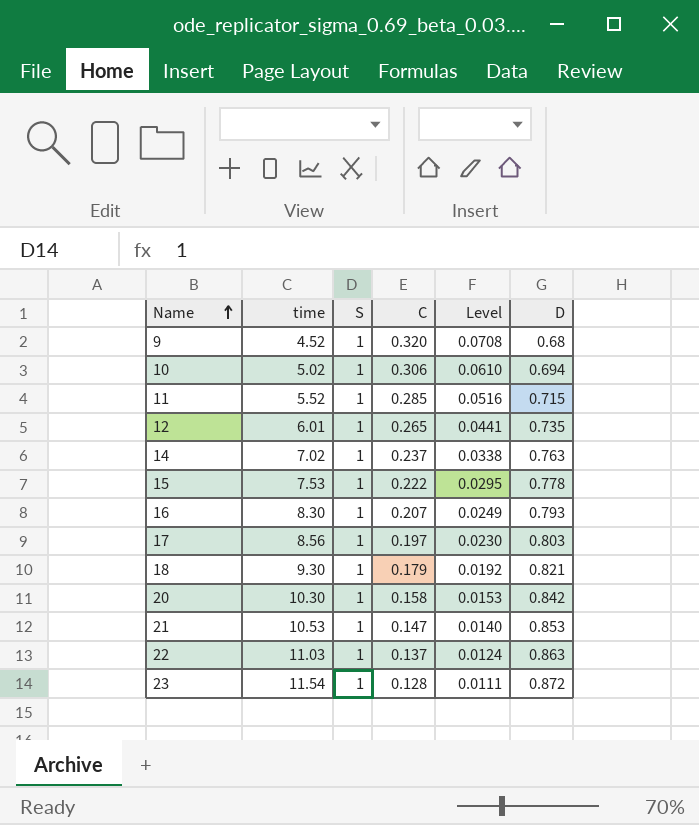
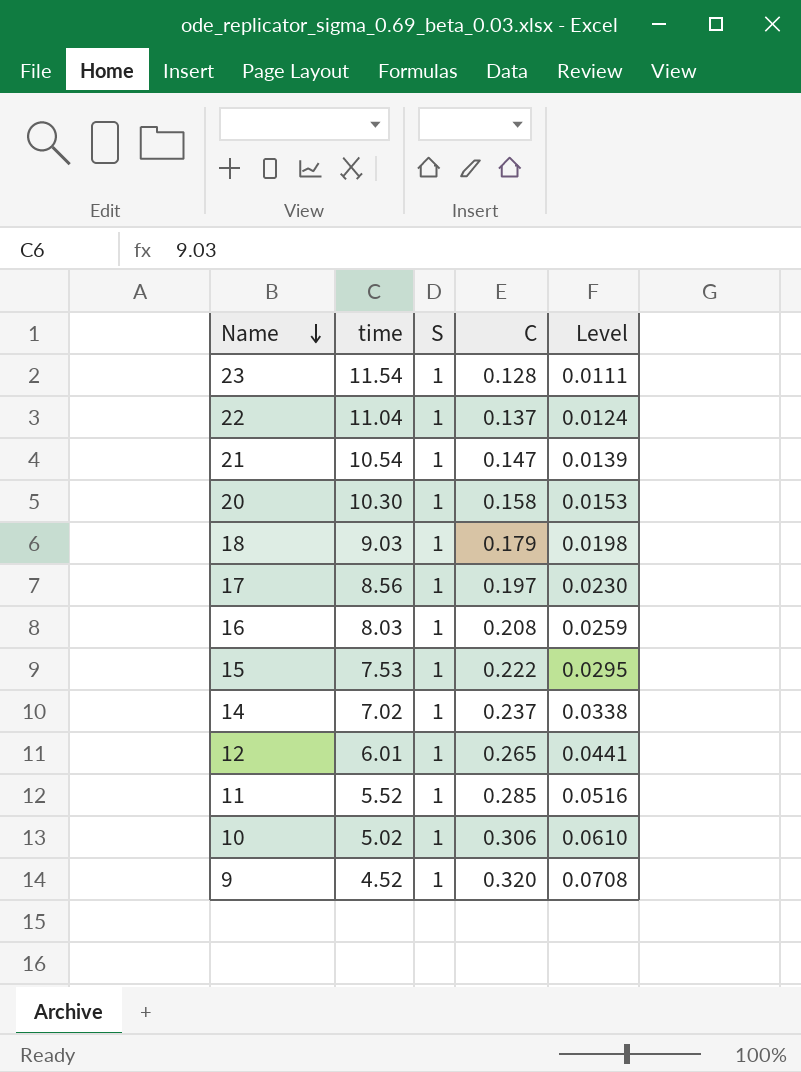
row order: Name ascending -> Name descending
column D | formula: [S] - [C] -> none
22 | time: 11.03 -> 11.04
21 | time: 10.53 -> 10.54
21 | Level: 0.0140 -> 0.0139
18 | time: 9.30 -> 9.03
18 | Level: 0.0192 -> 0.0198
16 | time: 8.30 -> 8.03
16 | C: 0.207 -> 0.208
16 | Level: 0.0249 -> 0.0259

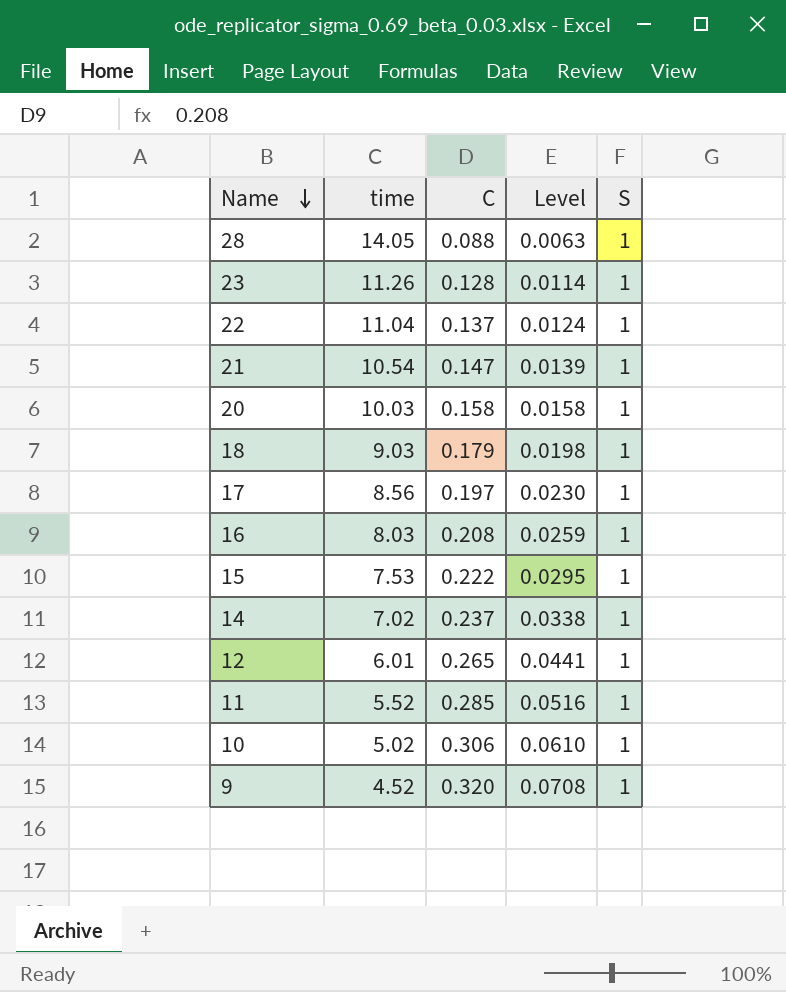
column S | position: 3 -> 5
row 28: none -> 14.05 | 0.088 | 0.0063 | 1
23 | time: 11.54 -> 11.26
23 | Level: 0.0111 -> 0.0114
20 | time: 10.30 -> 10.03
20 | Level: 0.0153 -> 0.0158

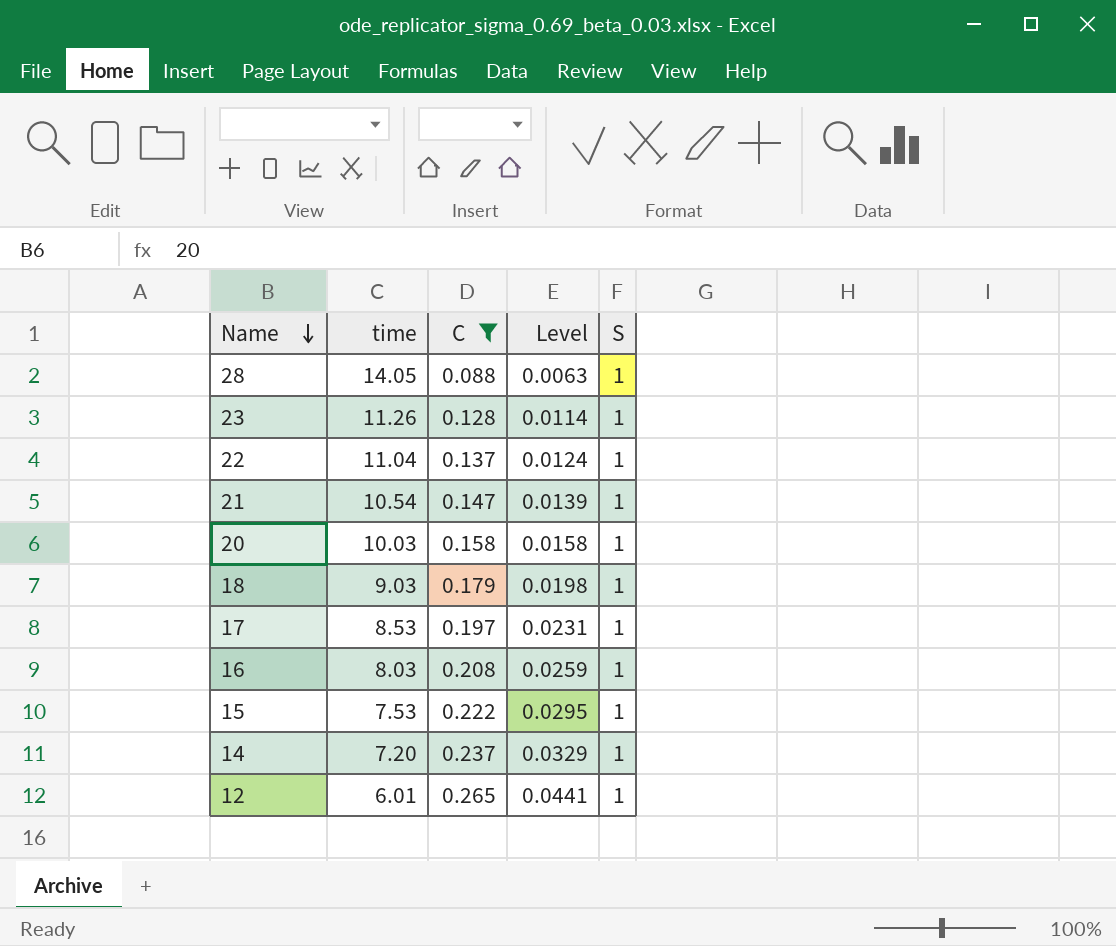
filter: none -> C <= 0.265
17 | time: 8.56 -> 8.53
17 | Level: 0.0230 -> 0.0231
14 | time: 7.02 -> 7.20
14 | Level: 0.0338 -> 0.0329

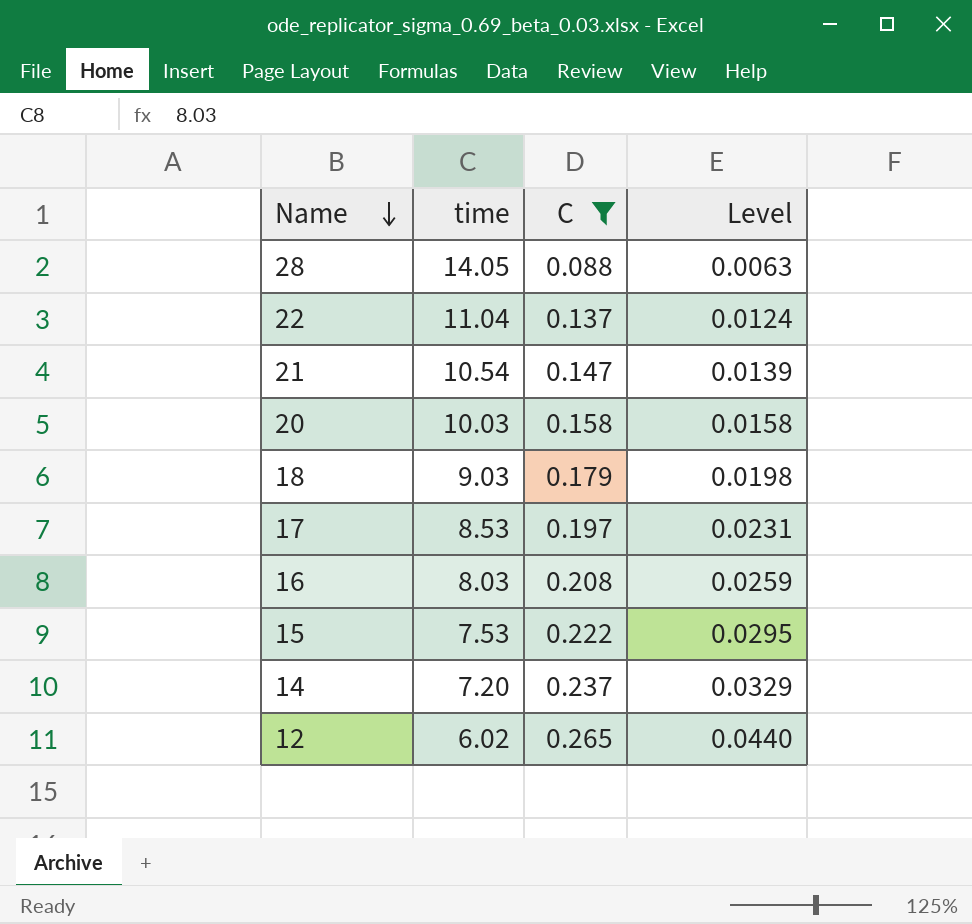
column S | position: 5 -> none
row 23: 11.26 | 0.128 | 0.0114 | 1 -> none
12 | time: 6.01 -> 6.02
12 | Level: 0.0441 -> 0.0440

